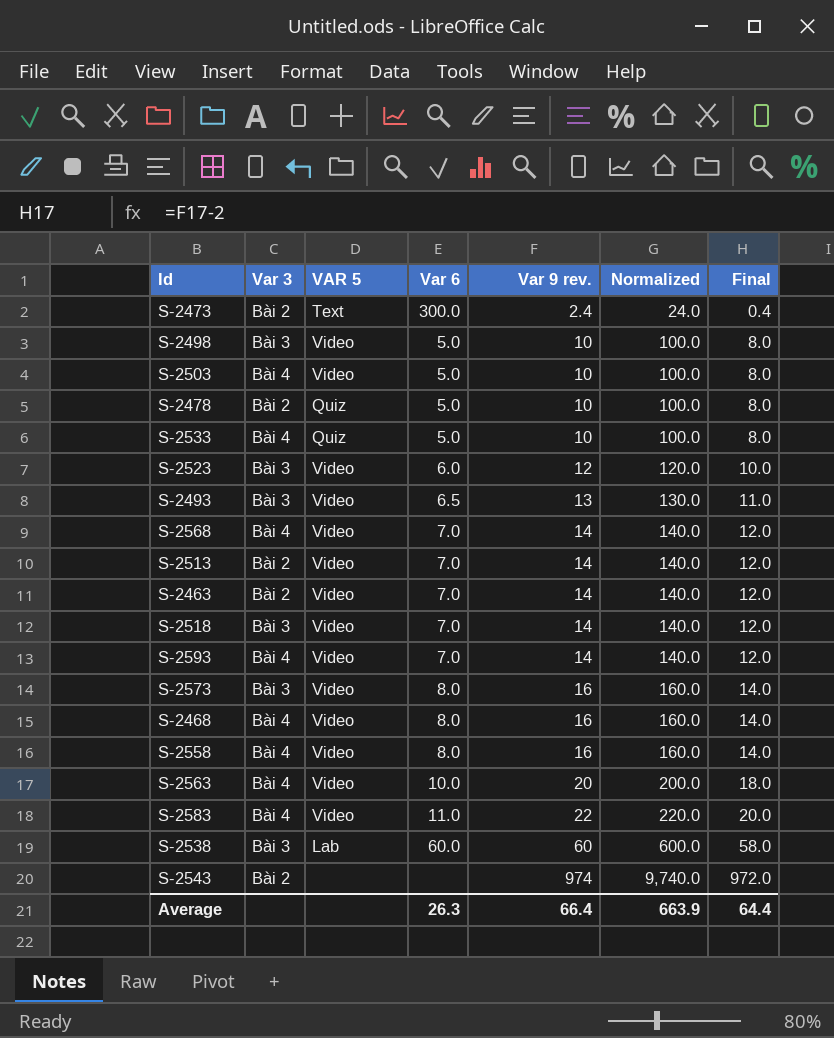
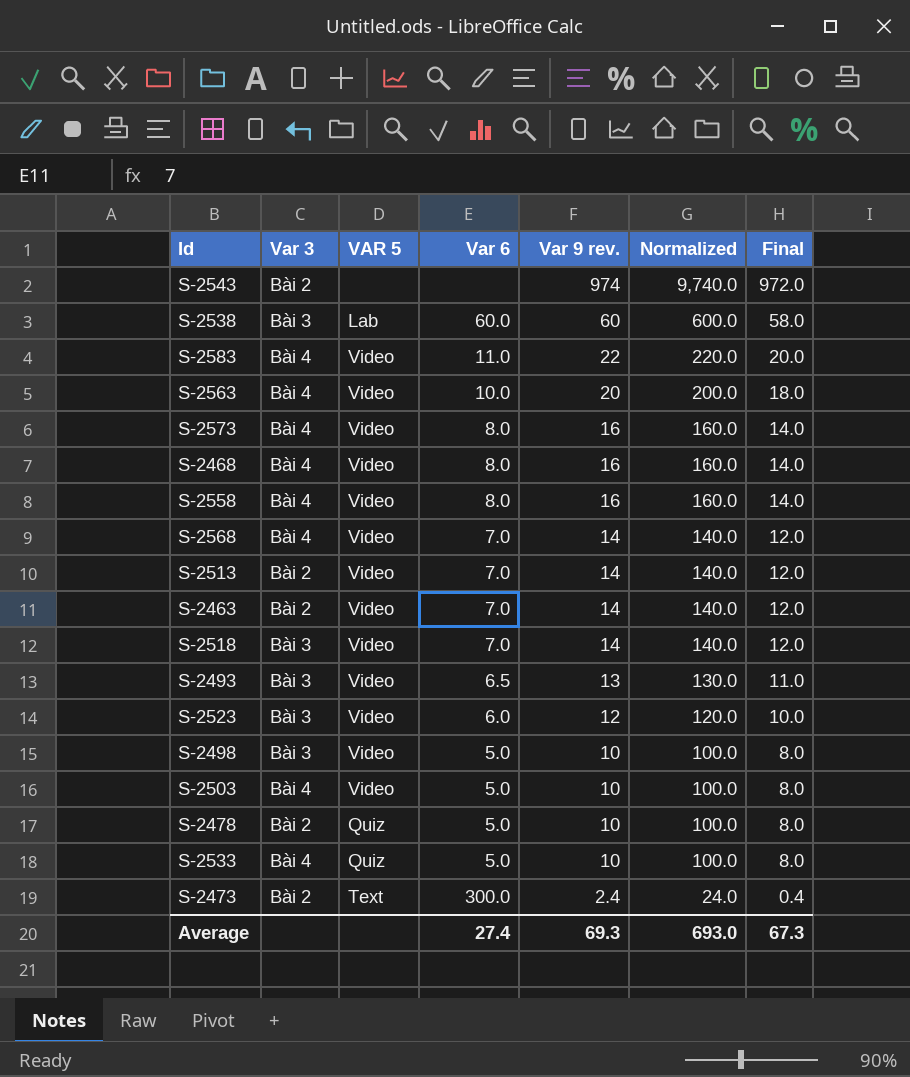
row order: Var 9 rev. ascending -> Var 9 rev. descending
row S-2593: Bài 4 | Video | 7.0 | 14 | 140.0 | 12.0 -> none
S-2573 | Var 3: Bài 3 -> Bài 4
Average | Var 6: 26.3 -> 27.4
Average | Var 9 rev.: 66.4 -> 69.3
Average | Normalized: 663.9 -> 693.0
Average | Final: 64.4 -> 67.3

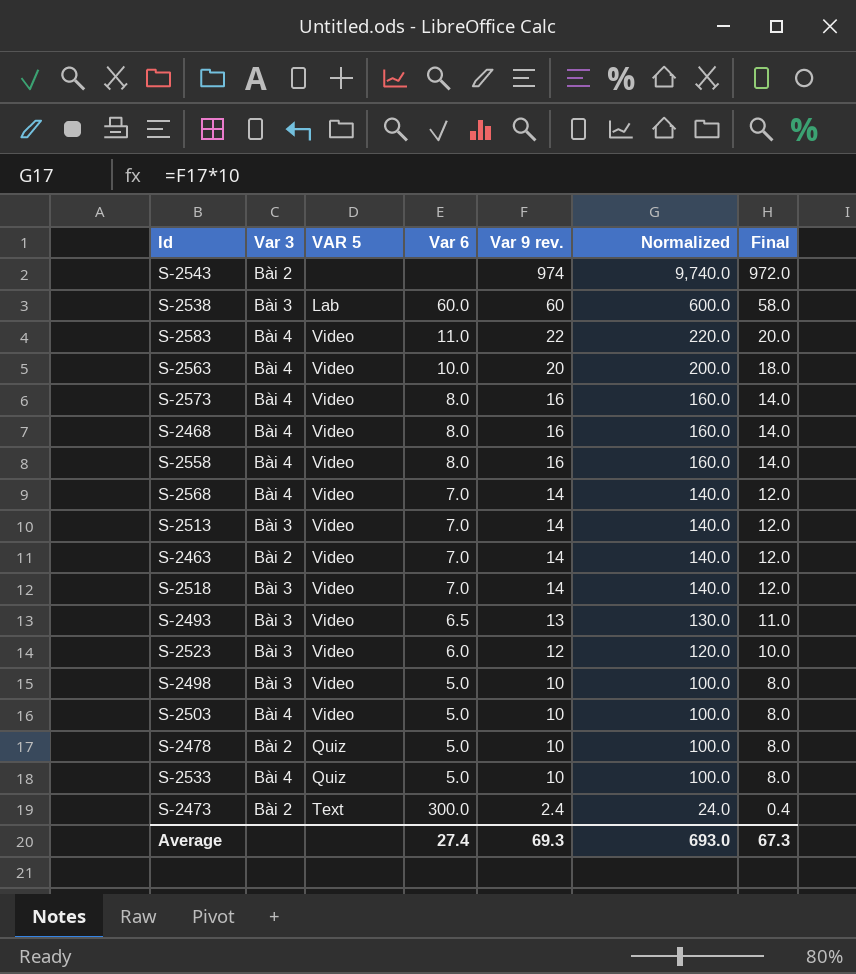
S-2513 | Var 3: Bài 2 -> Bài 3

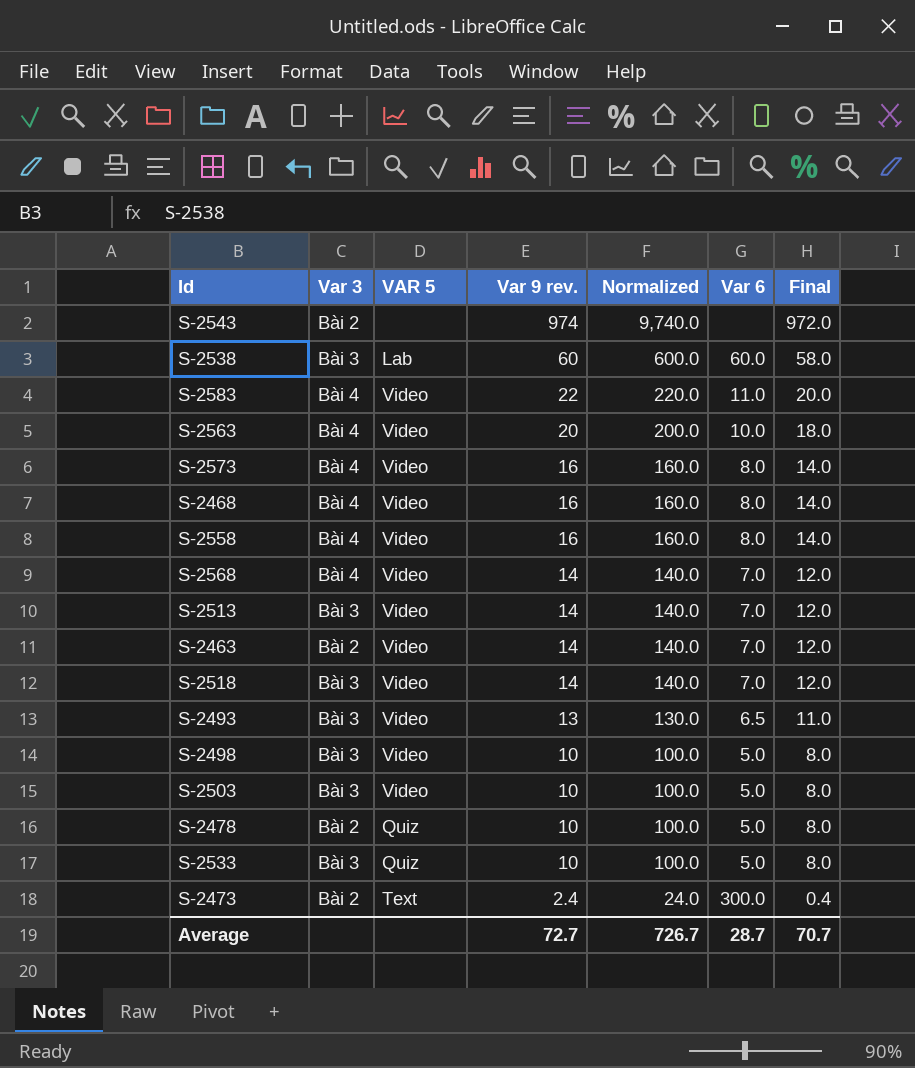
column Var 6 | position: 4 -> 6
row S-2523: Bài 3 | Video | 6.0 | 12 | 120.0 | 10.0 -> none
S-2503 | Var 3: Bài 4 -> Bài 3
S-2533 | Var 3: Bài 4 -> Bài 3
Average | Var 9 rev.: 69.3 -> 72.7
Average | Normalized: 693.0 -> 726.7
Average | Var 6: 27.4 -> 28.7
Average | Final: 67.3 -> 70.7

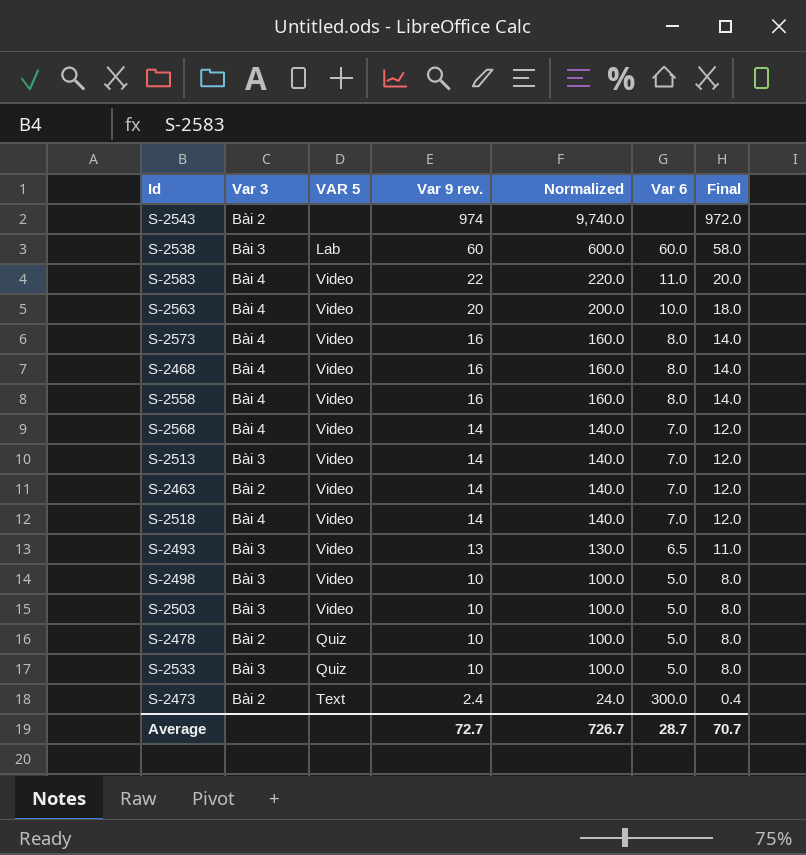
S-2518 | Var 3: Bài 3 -> Bài 4

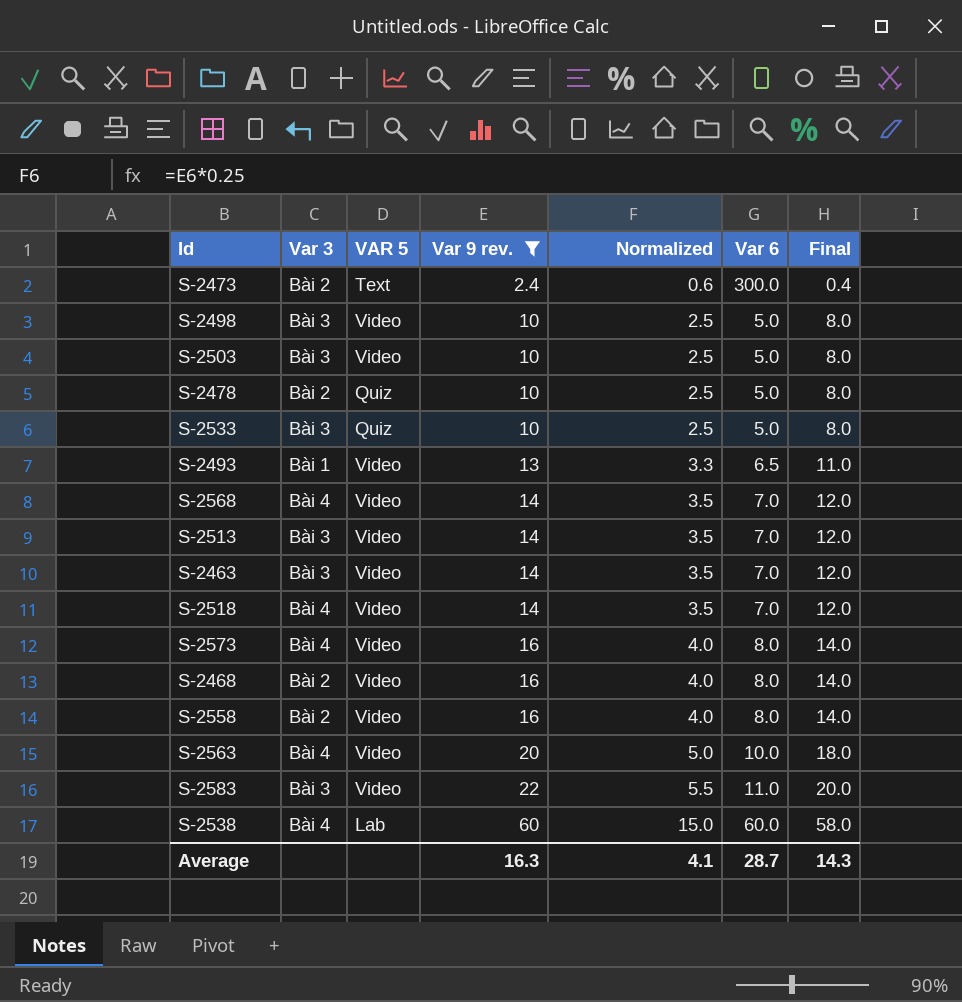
filter: none -> Var 9 rev. != 974
row order: Var 9 rev. descending -> Var 9 rev. ascending
column Normalized | formula: [Var 9 rev.] * 10 -> [Var 9 rev.] * 0.25
S-2493 | Var 3: Bài 3 -> Bài 1
S-2463 | Var 3: Bài 2 -> Bài 3
S-2468 | Var 3: Bài 4 -> Bài 2
S-2558 | Var 3: Bài 4 -> Bài 2
S-2583 | Var 3: Bài 4 -> Bài 3
S-2538 | Var 3: Bài 3 -> Bài 4
Average | Var 9 rev.: 72.7 -> 16.3
Average | Normalized: 726.7 -> 4.1
Average | Final: 70.7 -> 14.3

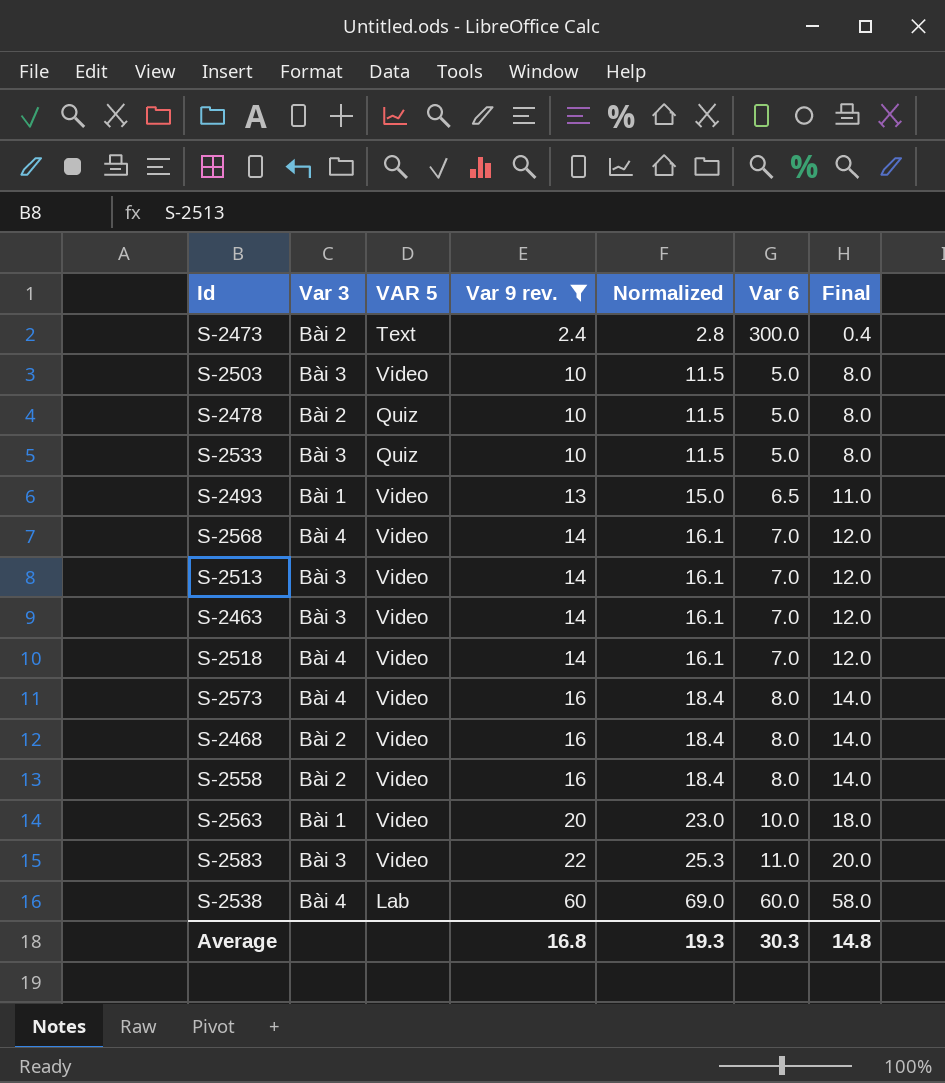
column Normalized | formula: [Var 9 rev.] * 0.25 -> [Var 9 rev.] * 1.15
row S-2498: Bài 3 | Video | 10 | 2.5 | 5.0 | 8.0 -> none
S-2563 | Var 3: Bài 4 -> Bài 1
Average | Var 9 rev.: 16.3 -> 16.8
Average | Normalized: 4.1 -> 19.3
Average | Var 6: 28.7 -> 30.3
Average | Final: 14.3 -> 14.8

